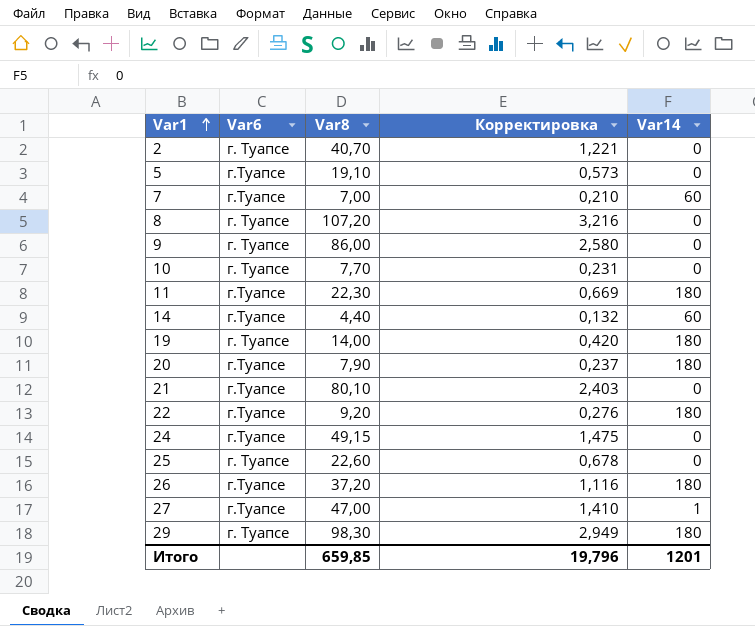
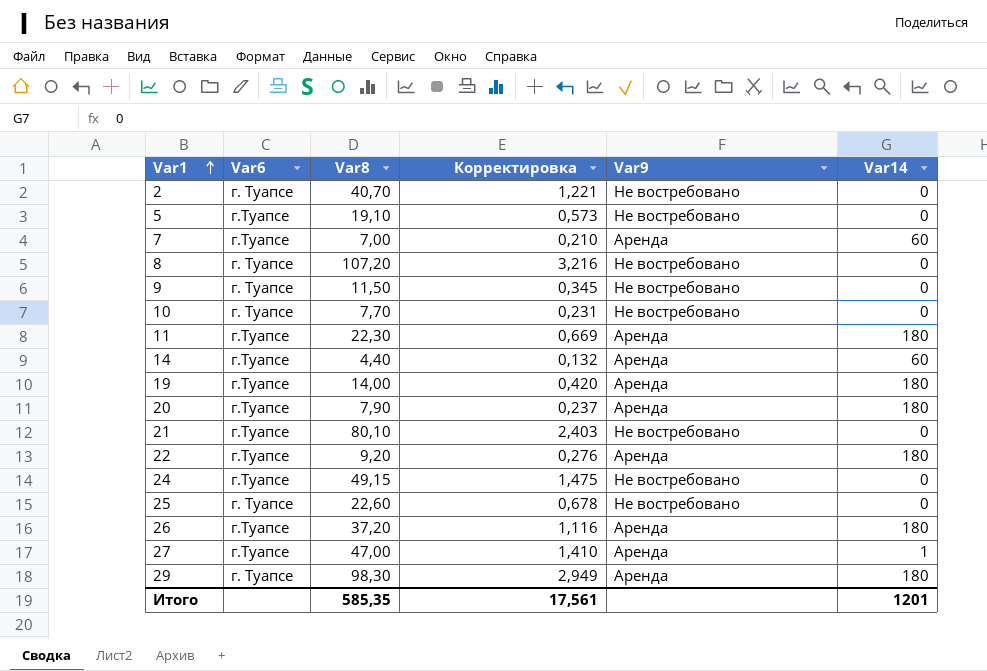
column Var9 | position: none -> 5
9 | Var8: 86,00 -> 11,50
9 | Корректировка: 2,580 -> 0,345
19 | Var6: г. Туапсе -> г.Туапсе
Итого | Var8: 659,85 -> 585,35
Итого | Корректировка: 19,796 -> 17,561

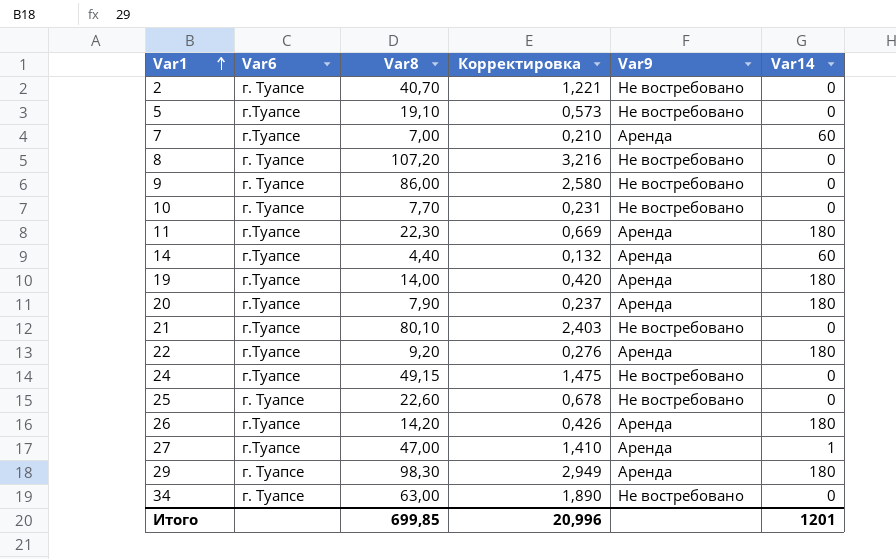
9 | Var8: 11,50 -> 86,00
9 | Корректировка: 0,345 -> 2,580
26 | Var8: 37,20 -> 14,20
26 | Корректировка: 1,116 -> 0,426
row 34: none -> г. Туапсе | 63,00 | 1,890 | Не востребовано | 0
Итого | Var8: 585,35 -> 699,85
Итого | Корректировка: 17,561 -> 20,996

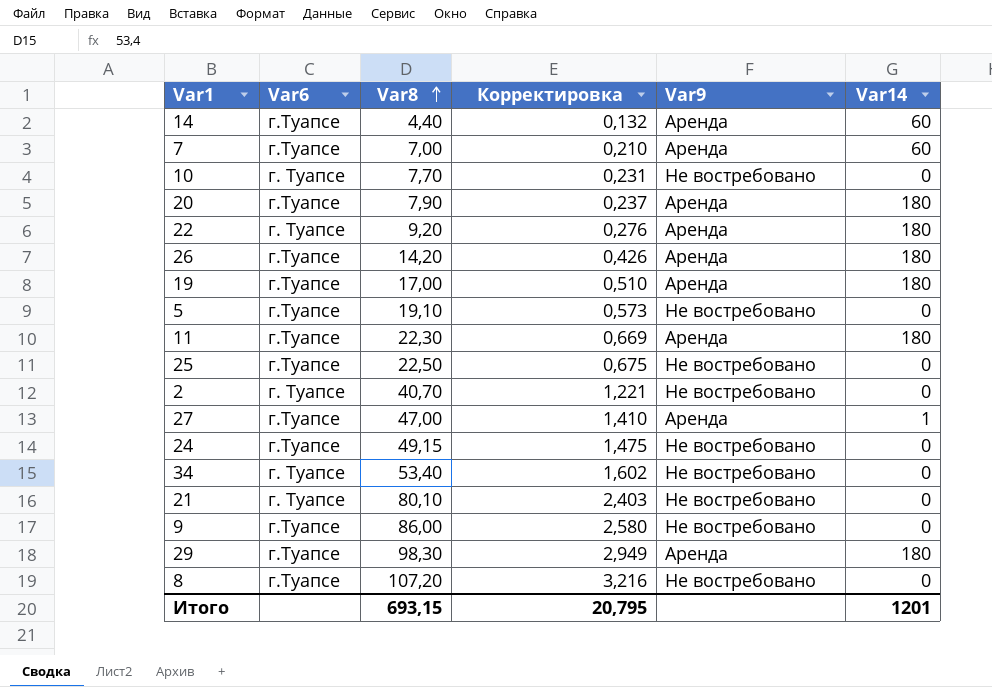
row order: Var1 ascending -> Var8 ascending
22 | Var6: г.Туапсе -> г. Туапсе
19 | Var8: 14,00 -> 17,00
19 | Корректировка: 0,420 -> 0,510
25 | Var6: г. Туапсе -> г.Туапсе
25 | Var8: 22,60 -> 22,50
25 | Корректировка: 0,678 -> 0,675
34 | Var8: 63,00 -> 53,40
34 | Корректировка: 1,890 -> 1,602
21 | Var6: г.Туапсе -> г. Туапсе
9 | Var6: г. Туапсе -> г.Туапсе
29 | Var6: г. Туапсе -> г.Туапсе
8 | Var6: г. Туапсе -> г.Туапсе
Итого | Var8: 699,85 -> 693,15
Итого | Корректировка: 20,996 -> 20,795

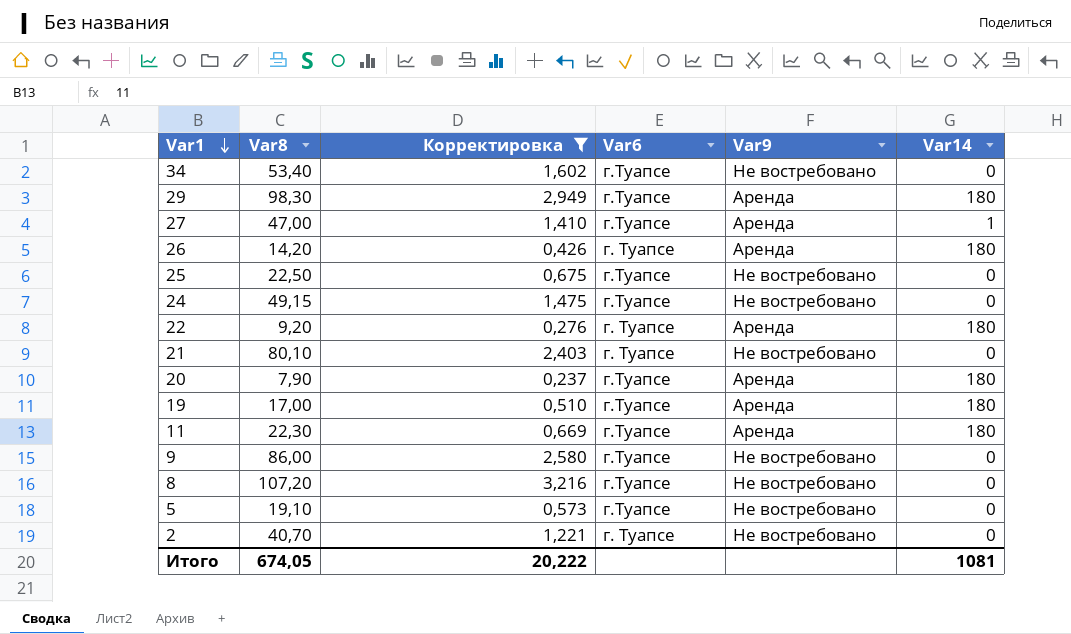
filter: none -> Корректировка >= 0,237
row order: Var8 ascending -> Var1 descending
column Var6 | position: 2 -> 4
34 | Var6: г. Туапсе -> г.Туапсе
26 | Var6: г.Туапсе -> г. Туапсе
Итого | Var8: 693,15 -> 674,05
Итого | Корректировка: 20,795 -> 20,222
Итого | Var14: 1201 -> 1081

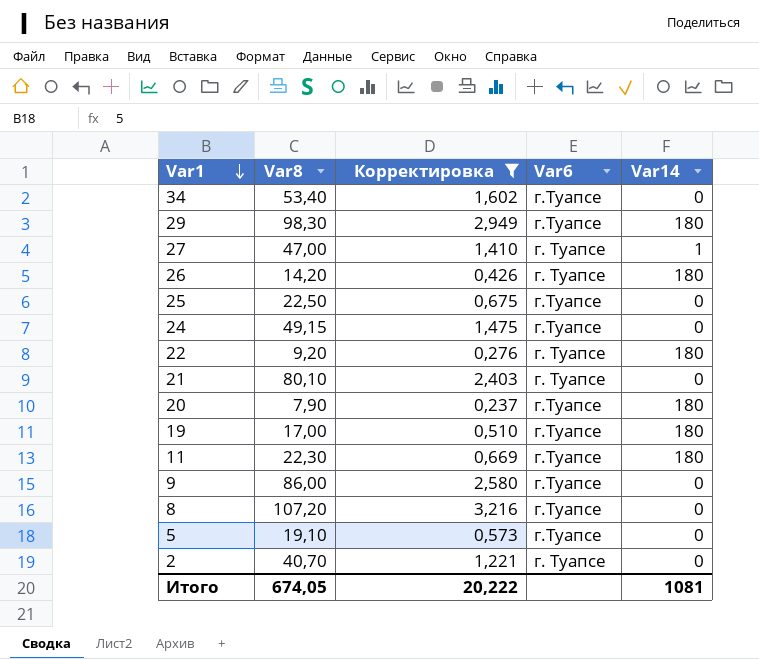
column Var9 | position: 5 -> none
27 | Var6: г.Туапсе -> г. Туапсе

